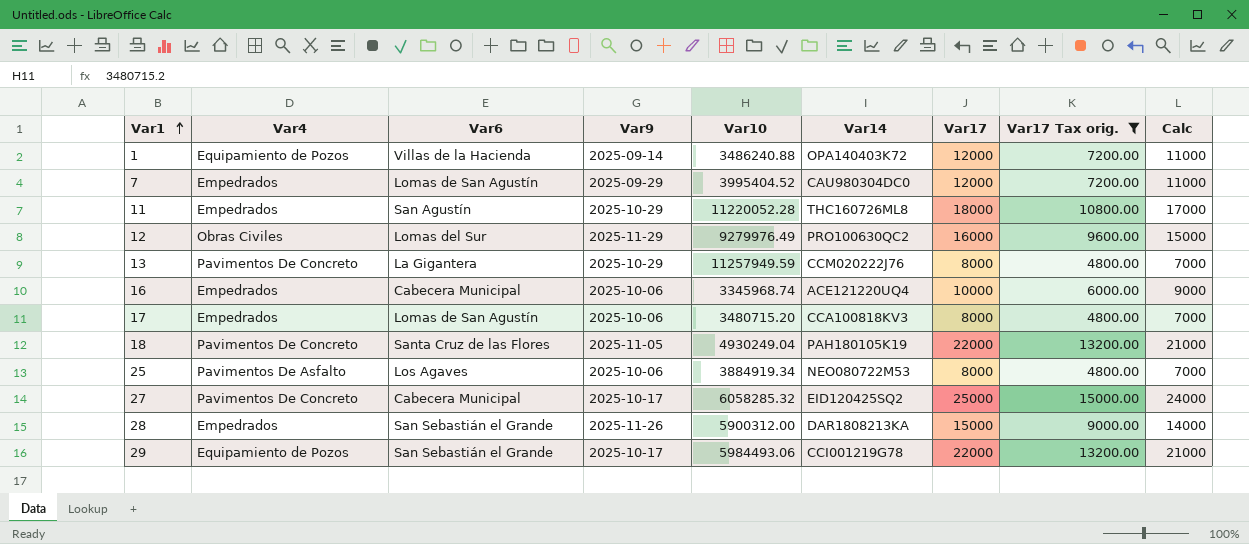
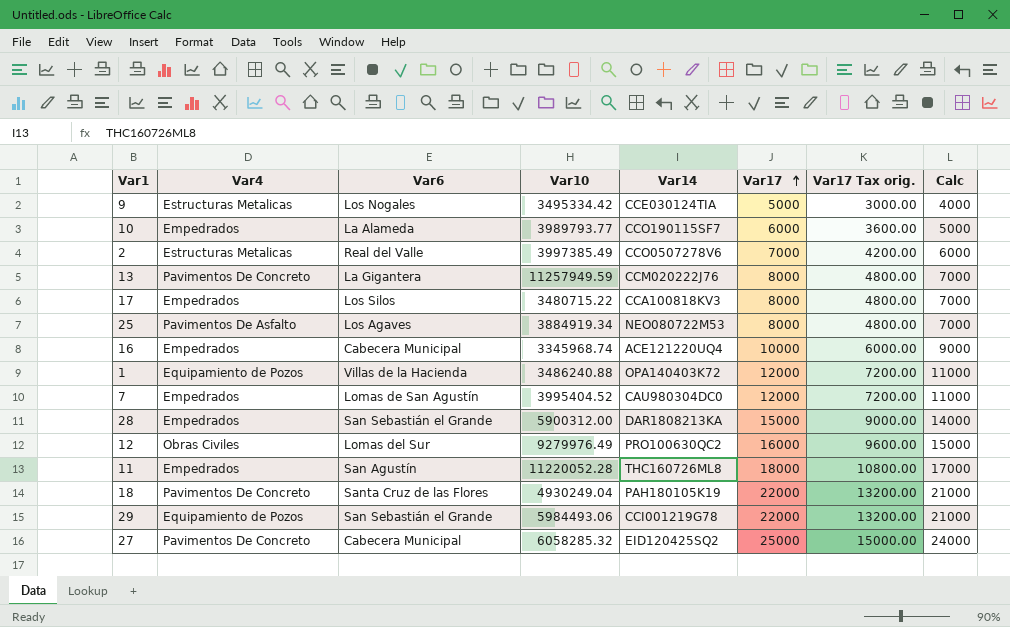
filter: Var17 Tax orig. >= 4800.00 -> none
row order: Var1 ascending -> Var17 ascending
column Var9 | position: 4 -> none
17 | Var6: Lomas de San Agustín -> Los Silos
17 | Var10: 3480715.20 -> 3480715.22

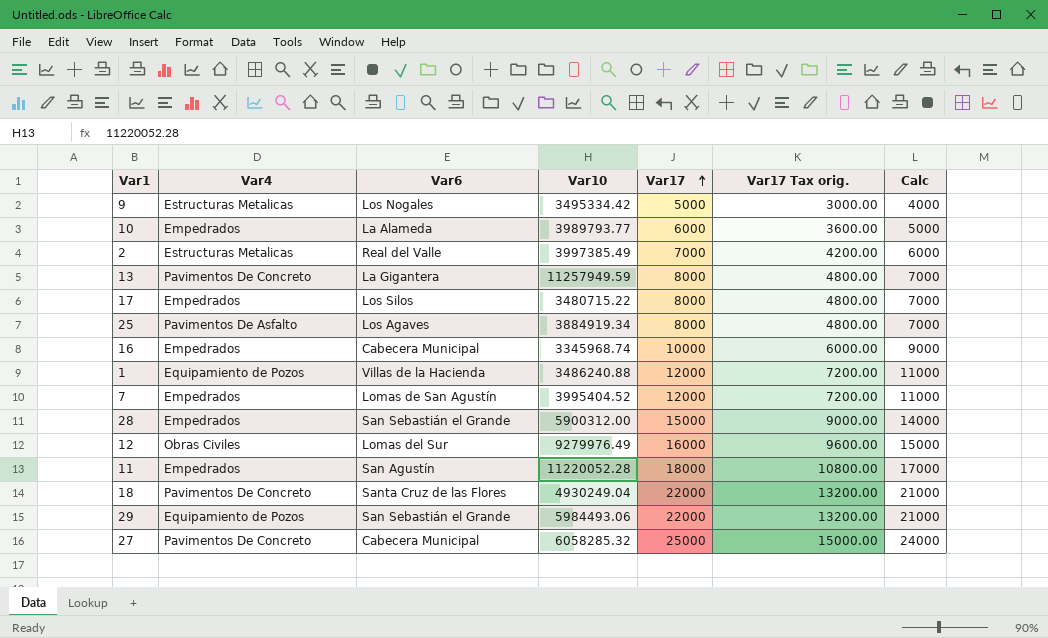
column Var14 | position: 5 -> none

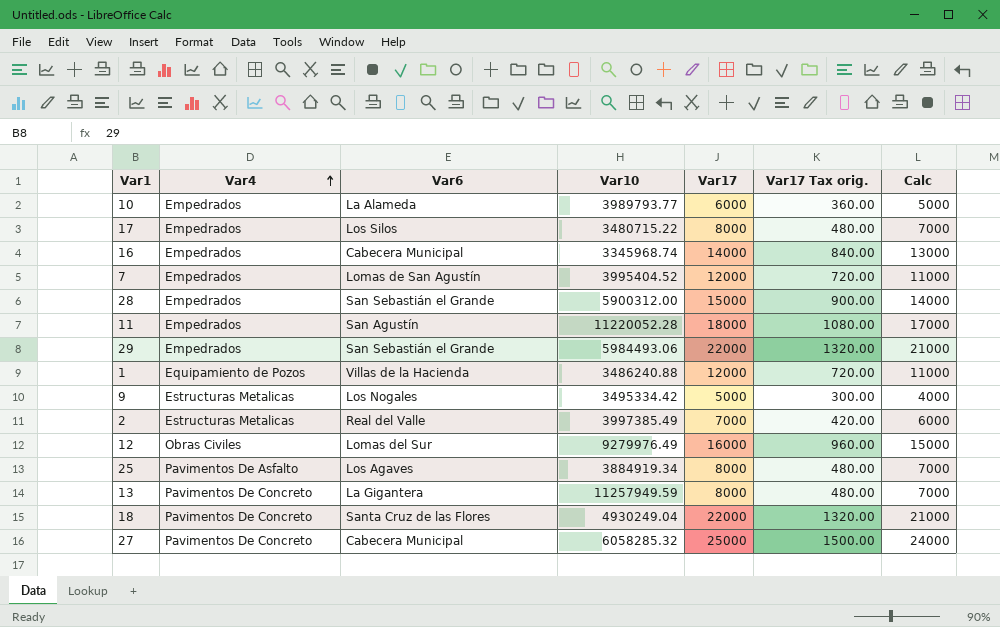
row order: Var17 ascending -> Var4 ascending
column Var17 Tax orig. | formula: [Var17] * 0.6 -> [Var17] * 0.06
16 | Var17: 10000 -> 14000
16 | Calc: 9000 -> 13000
29 | Var4: Equipamiento de Pozos -> Empedrados

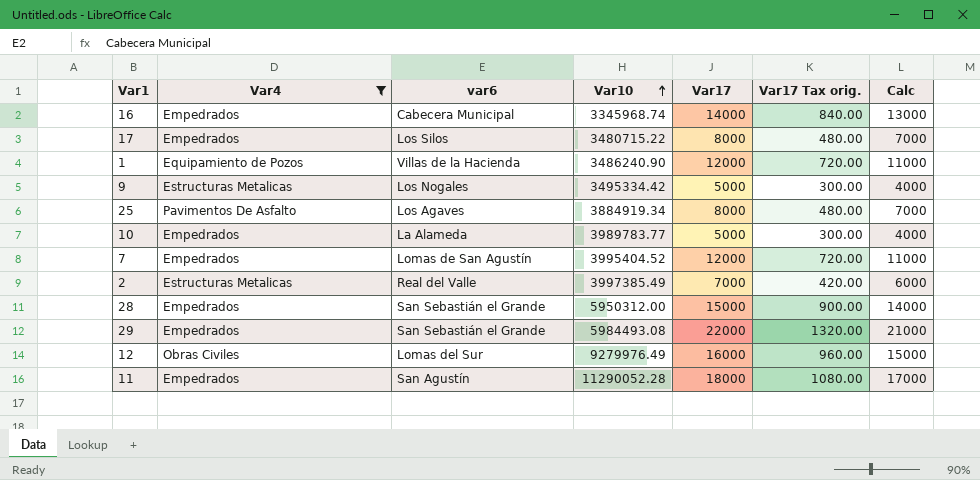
filter: none -> Var4 != Pavimentos De Concreto
row order: Var4 ascending -> Var10 ascending
column name: Var6 -> var6
1 | Var10: 3486240.88 -> 3486240.90
10 | Var10: 3989793.77 -> 3989783.77
10 | Var17: 6000 -> 5000
10 | Var17 Tax orig.: 360.00 -> 300.00
10 | Calc: 5000 -> 4000
28 | Var10: 5900312.00 -> 5950312.00
29 | Var10: 5984493.06 -> 5984493.08
11 | Var10: 11220052.28 -> 11290052.28

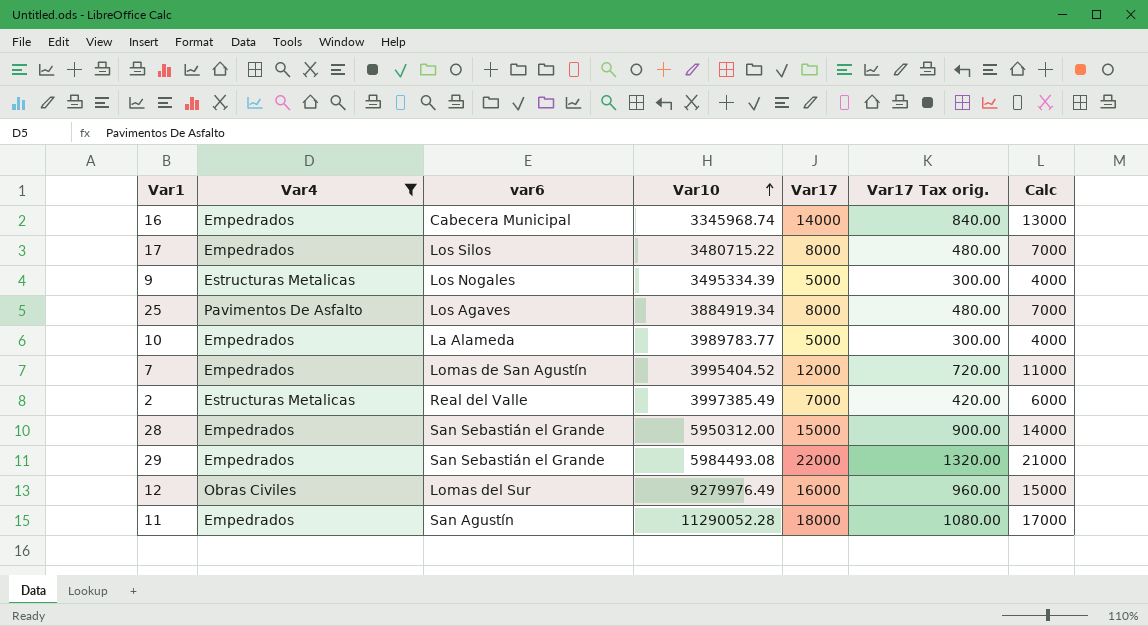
row 1: Equipamiento de Pozos | Villas de la Hacienda | 3486240.90 | 12000 | 720.00 | 11000 -> none
9 | Var10: 3495334.42 -> 3495334.39

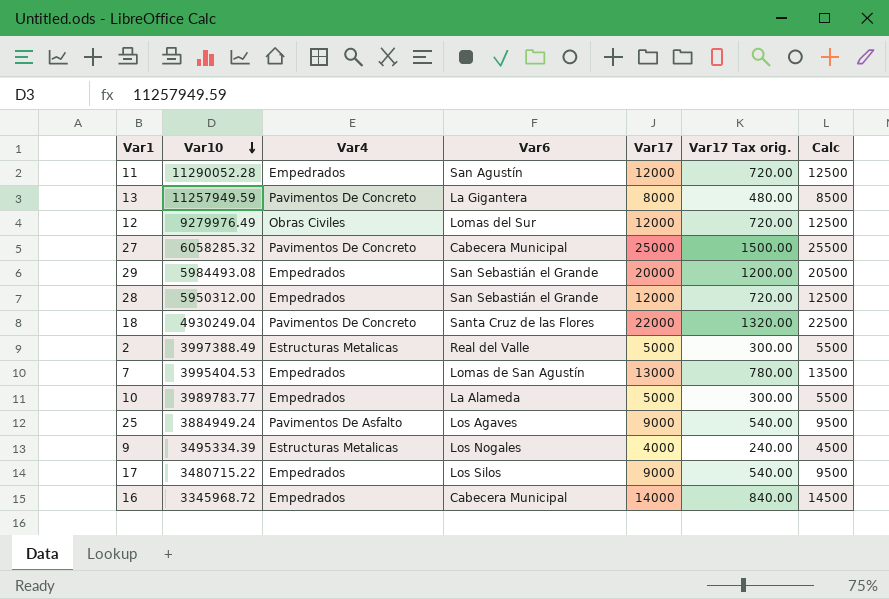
filter: Var4 != Pavimentos De Concreto -> none
row order: Var10 ascending -> Var10 descending
column Var10 | position: 4 -> 2
column name: var6 -> Var6
column Calc | formula: [Var17] - 1000 -> [Var17] + 500
11 | Var17: 18000 -> 12000
11 | Var17 Tax orig.: 1080.00 -> 720.00
12 | Var17: 16000 -> 12000
12 | Var17 Tax orig.: 960.00 -> 720.00
29 | Var17: 22000 -> 20000
29 | Var17 Tax orig.: 1320.00 -> 1200.00
28 | Var17: 15000 -> 12000
28 | Var17 Tax orig.: 900.00 -> 720.00
2 | Var10: 3997385.49 -> 3997388.49
2 | Var17: 7000 -> 5000
2 | Var17 Tax orig.: 420.00 -> 300.00
7 | Var10: 3995404.52 -> 3995404.53
7 | Var17: 12000 -> 13000
7 | Var17 Tax orig.: 720.00 -> 780.00
25 | Var10: 3884919.34 -> 3884949.24
25 | Var17: 8000 -> 9000
25 | Var17 Tax orig.: 480.00 -> 540.00
9 | Var17: 5000 -> 4000
9 | Var17 Tax orig.: 300.00 -> 240.00
17 | Var17: 8000 -> 9000
17 | Var17 Tax orig.: 480.00 -> 540.00
16 | Var10: 3345968.74 -> 3345968.72

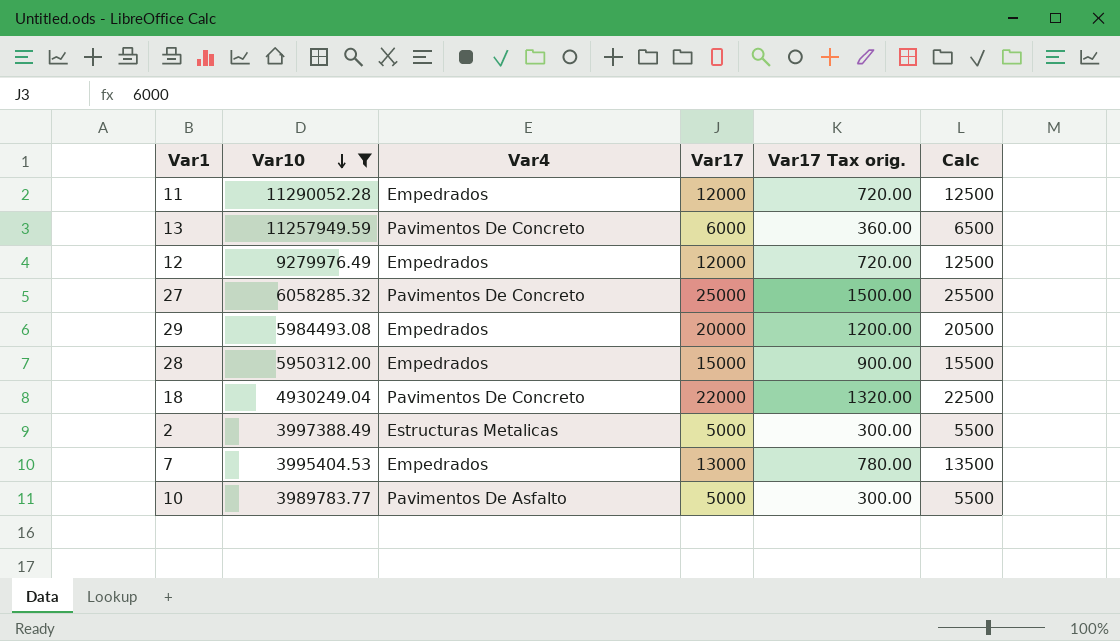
filter: none -> Var10 >= 3989783.77
column Var6 | position: 4 -> none
13 | Var17: 8000 -> 6000
13 | Var17 Tax orig.: 480.00 -> 360.00
13 | Calc: 8500 -> 6500
12 | Var4: Obras Civiles -> Empedrados
28 | Var17: 12000 -> 15000
28 | Var17 Tax orig.: 720.00 -> 900.00
28 | Calc: 12500 -> 15500
10 | Var4: Empedrados -> Pavimentos De Asfalto

